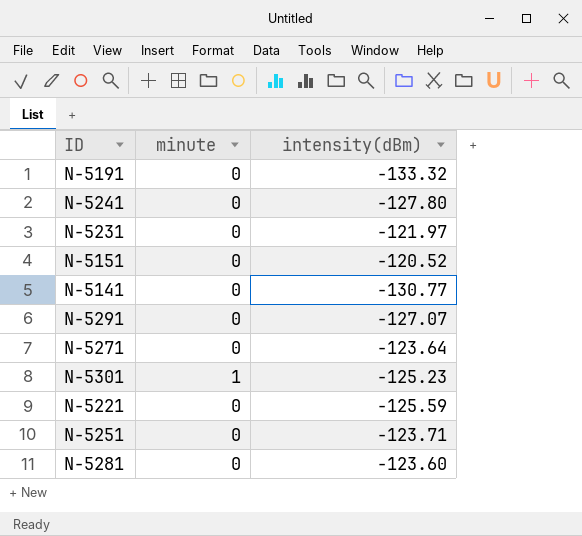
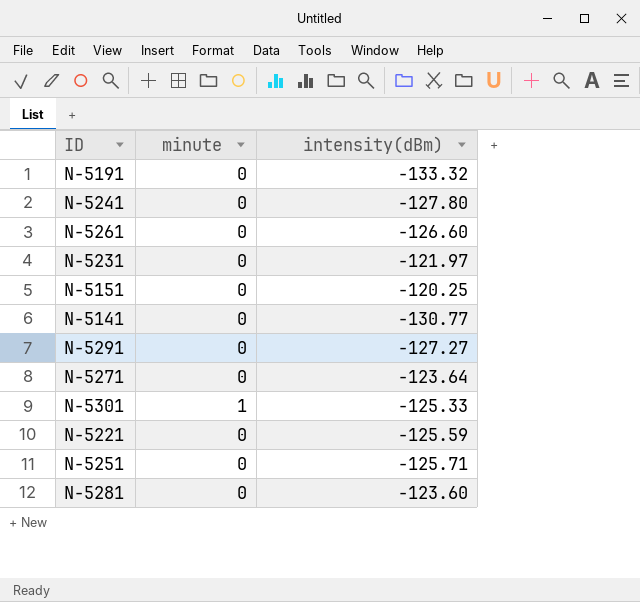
row N-5261: none -> 0 | -126.60
N-5151 | intensity(dBm): -120.52 -> -120.25
N-5291 | intensity(dBm): -127.07 -> -127.27
N-5301 | intensity(dBm): -125.23 -> -125.33
N-5251 | intensity(dBm): -123.71 -> -125.71

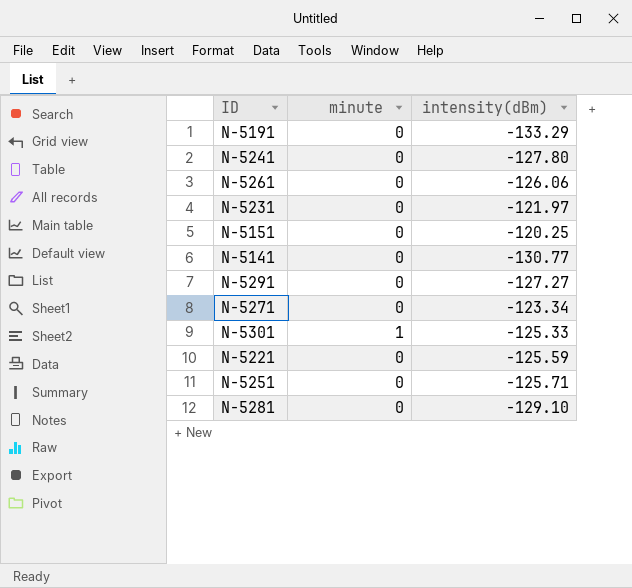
N-5191 | intensity(dBm): -133.32 -> -133.29
N-5261 | intensity(dBm): -126.60 -> -126.06
N-5271 | intensity(dBm): -123.64 -> -123.34
N-5281 | intensity(dBm): -123.60 -> -129.10

